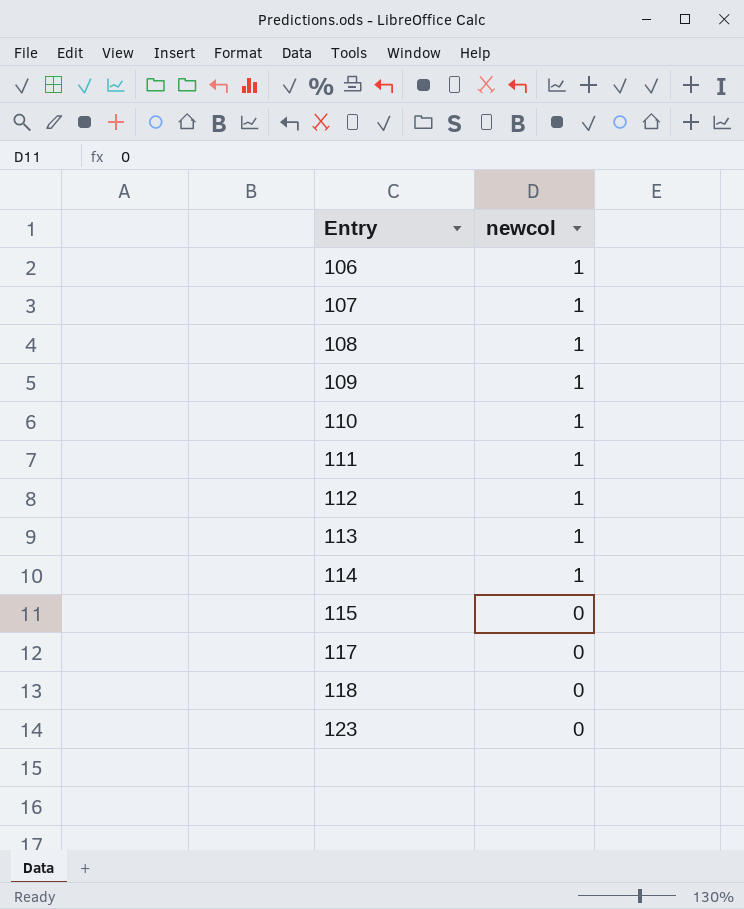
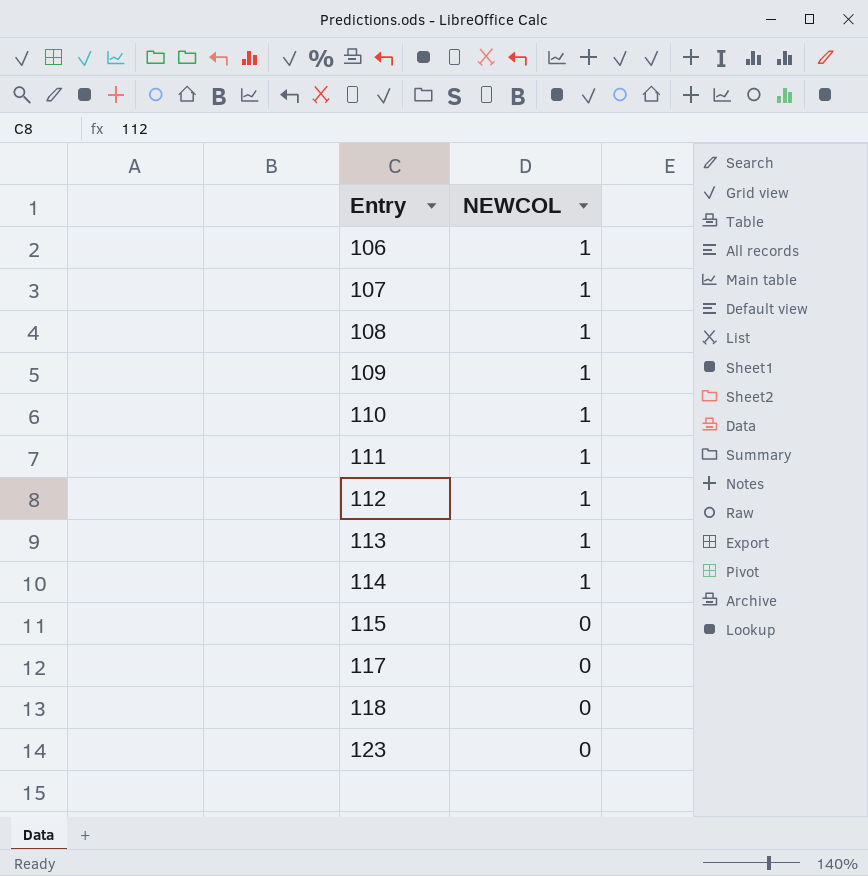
column name: newcol -> NEWCOL

